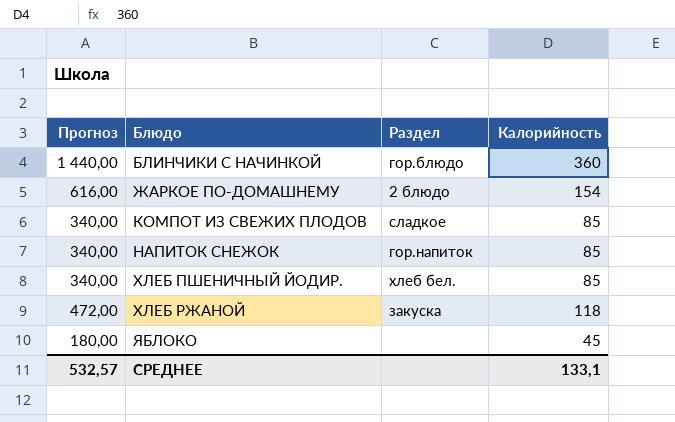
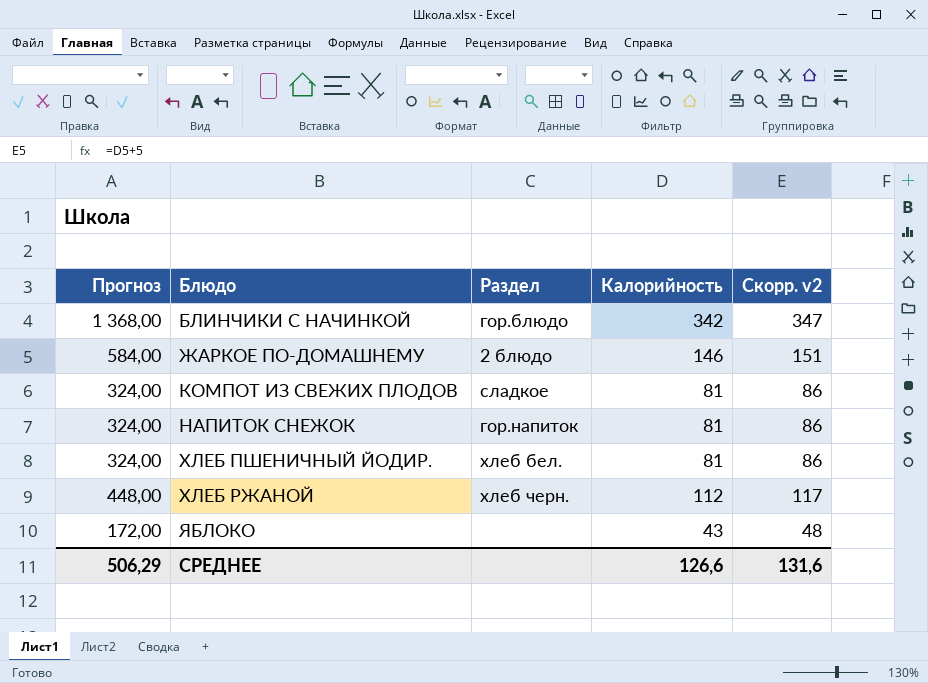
column Скорр. v2 | formula: none -> [Калорийность] + 5
БЛИНЧИКИ С НАЧИНКОЙ | Прогноз: 1 440,00 -> 1 368,00
БЛИНЧИКИ С НАЧИНКОЙ | Калорийность: 360 -> 342
ЖАРКОЕ ПО-ДОМАШНЕМУ | Прогноз: 616,00 -> 584,00
ЖАРКОЕ ПО-ДОМАШНЕМУ | Калорийность: 154 -> 146
КОМПОТ ИЗ СВЕЖИХ ПЛОДОВ | Прогноз: 340,00 -> 324,00
КОМПОТ ИЗ СВЕЖИХ ПЛОДОВ | Калорийность: 85 -> 81
НАПИТОК СНЕЖОК | Прогноз: 340,00 -> 324,00
НАПИТОК СНЕЖОК | Калорийность: 85 -> 81
ХЛЕБ ПШЕНИЧНЫЙ ЙОДИР. | Прогноз: 340,00 -> 324,00
ХЛЕБ ПШЕНИЧНЫЙ ЙОДИР. | Калорийность: 85 -> 81
ХЛЕБ РЖАНОЙ | Прогноз: 472,00 -> 448,00
ХЛЕБ РЖАНОЙ | Раздел: закуска -> хлеб черн.
ХЛЕБ РЖАНОЙ | Калорийность: 118 -> 112
ЯБЛОКО | Прогноз: 180,00 -> 172,00
ЯБЛОКО | Калорийность: 45 -> 43
СРЕДНЕЕ | Прогноз: 532,57 -> 506,29
СРЕДНЕЕ | Калорийность: 133,1 -> 126,6

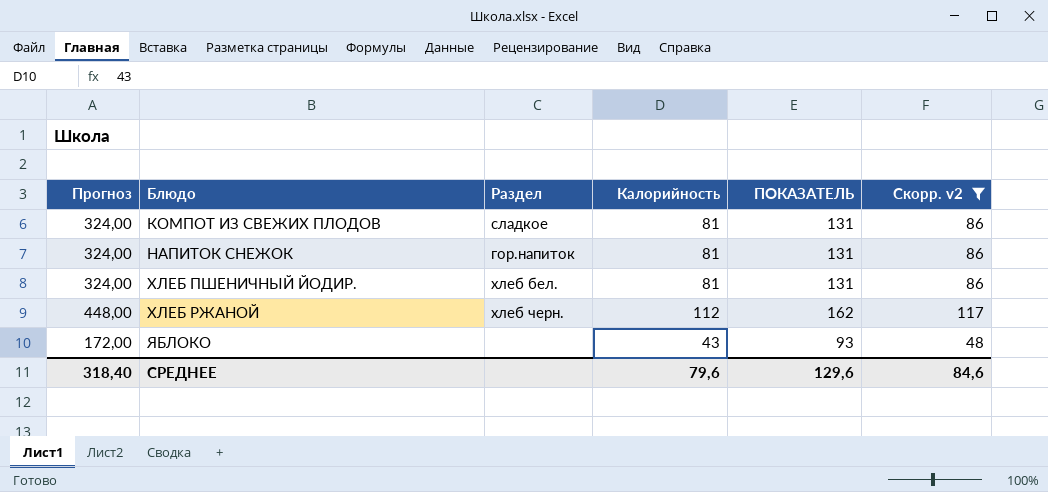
filter: none -> Скорр. v2 <= 117
column ПОКАЗАТЕЛЬ | formula: none -> [Калорийность] + 50
СРЕДНЕЕ | Прогноз: 506,29 -> 318,40
СРЕДНЕЕ | Калорийность: 126,6 -> 79,6
СРЕДНЕЕ | Скорр. v2: 131,6 -> 84,6

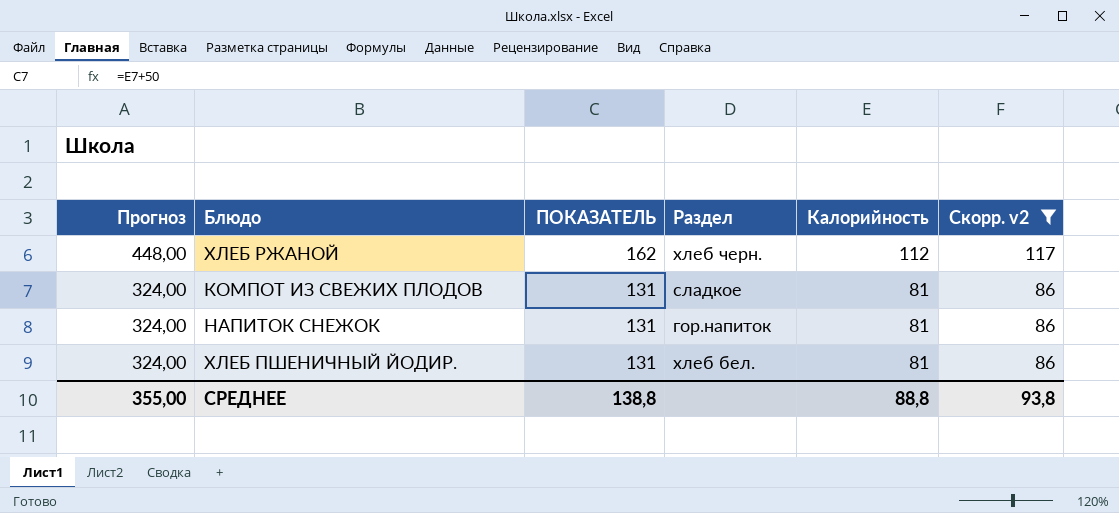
row order: Блюдо ascending -> Прогноз descending
column ПОКАЗАТЕЛЬ | position: 5 -> 3
row ЯБЛОКО: 172,00 | none | 43 | 93 | 48 -> none
СРЕДНЕЕ | Прогноз: 318,40 -> 355,00
СРЕДНЕЕ | ПОКАЗАТЕЛЬ: 129,6 -> 138,8
СРЕДНЕЕ | Калорийность: 79,6 -> 88,8
СРЕДНЕЕ | Скорр. v2: 84,6 -> 93,8

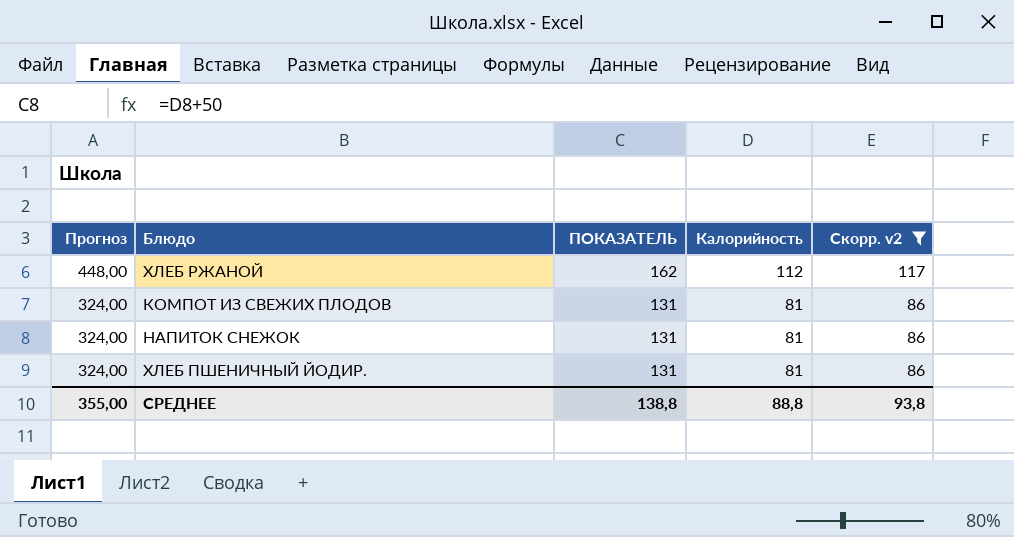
column Раздел | position: 4 -> none

